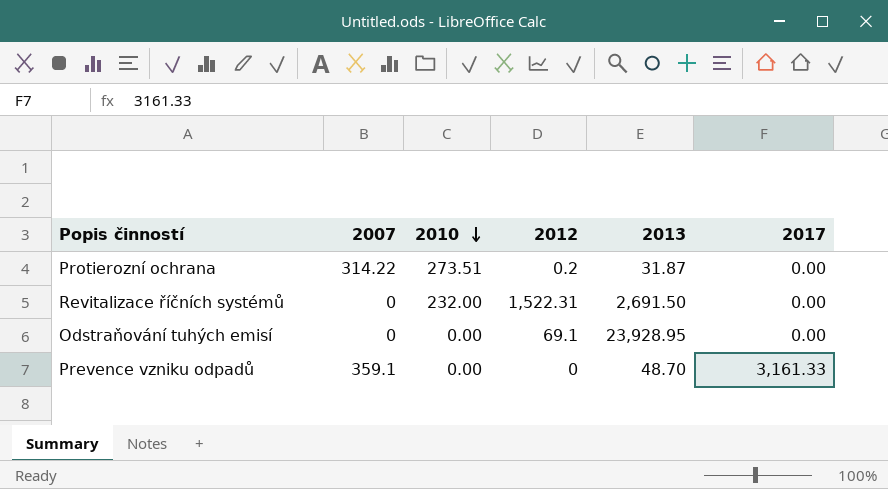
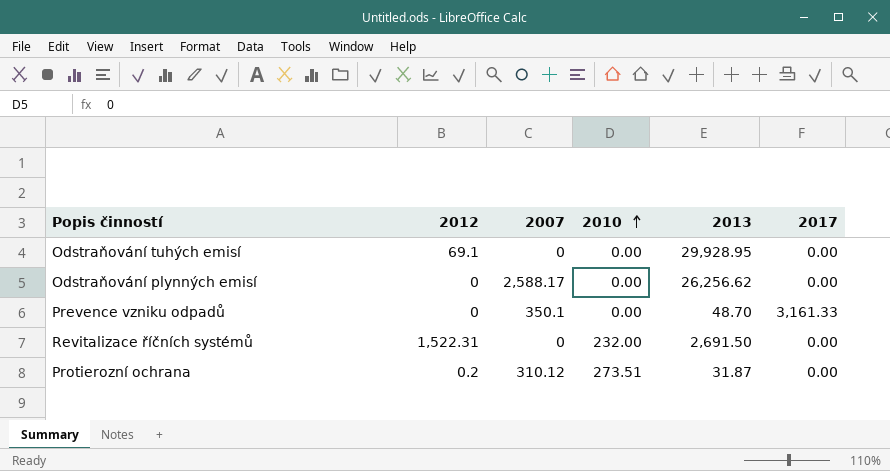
row order: 2010 descending -> 2010 ascending
column 2012 | position: 4 -> 2
Odstraňování tuhých emisí | 2013: 23,928.95 -> 29,928.95
row Odstraňování plynných emisí: none -> 0 | 2,588.17 | 0.00 | 26,256.62 | 0.00
Prevence vzniku odpadů | 2007: 359.1 -> 350.1
Protierozní ochrana | 2007: 314.22 -> 310.12

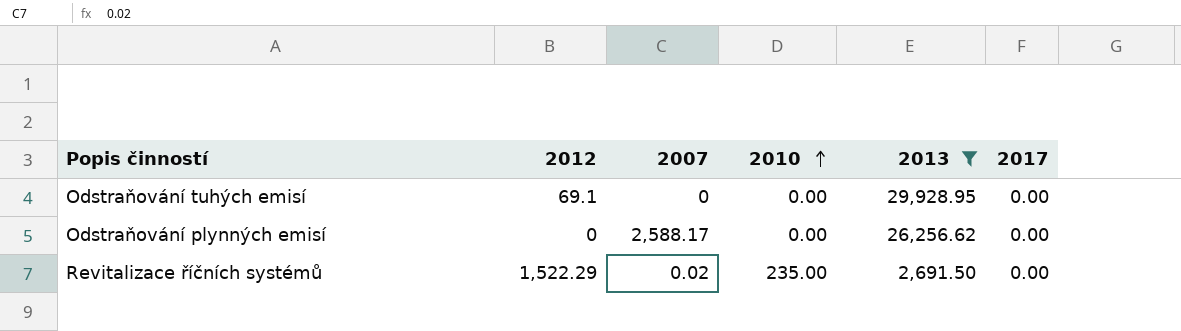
filter: none -> 2013 >= 2,691.50
Revitalizace říčních systémů | 2012: 1,522.31 -> 1,522.29
Revitalizace říčních systémů | 2007: 0 -> 0.02
Revitalizace říčních systémů | 2010: 232.00 -> 235.00

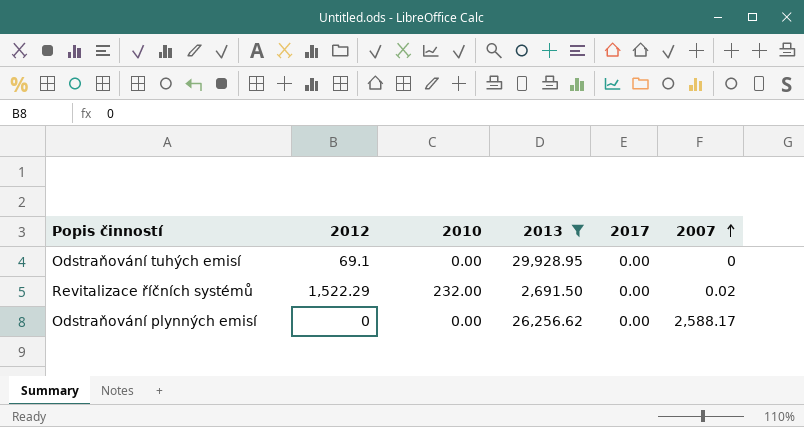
row order: 2010 ascending -> 2007 ascending
column 2007 | position: 3 -> 6
Revitalizace říčních systémů | 2010: 235.00 -> 232.00

